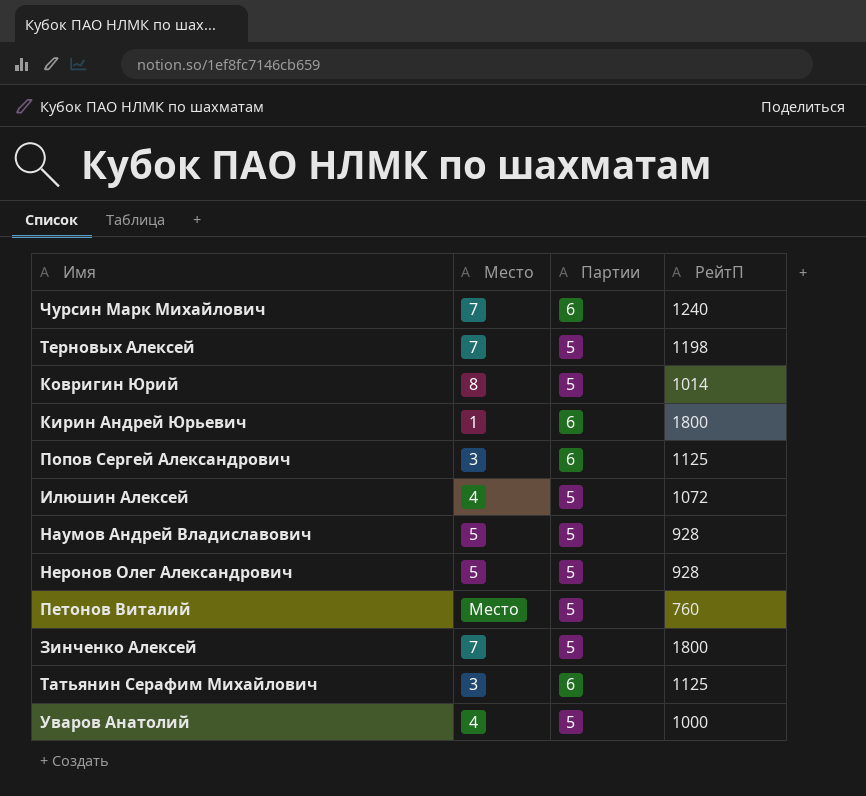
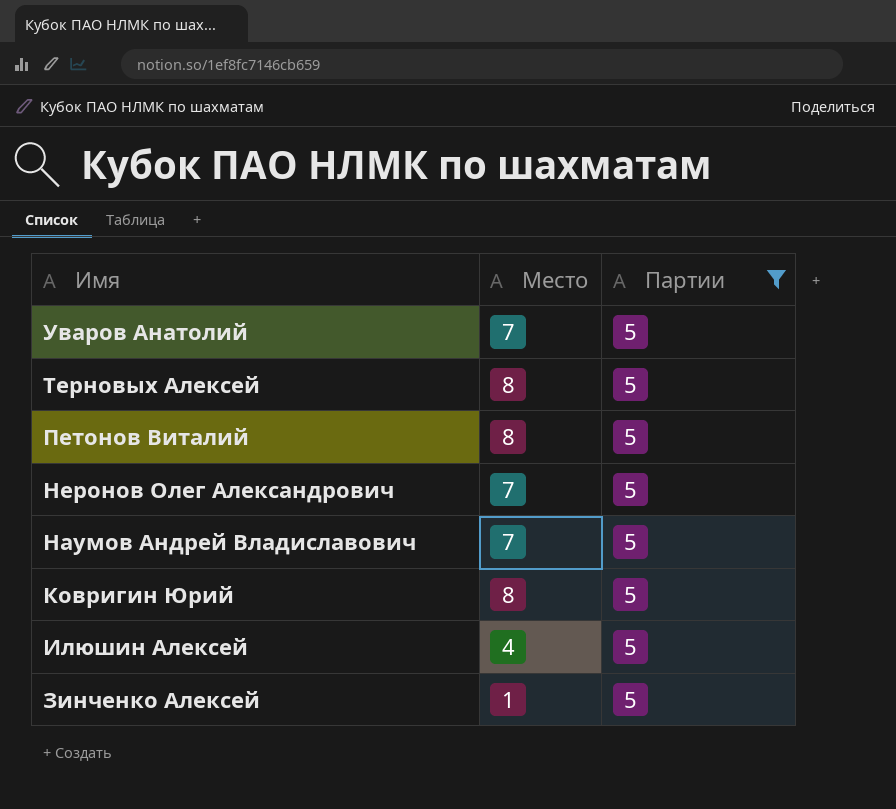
filter: none -> Партии = 5
row order: none -> Имя descending
column РейтП | position: 4 -> none
Уваров Анатолий | Место: 4 -> 7
Терновых Алексей | Место: 7 -> 8
Петонов Виталий | Место: Место -> 8
Неронов Олег Александрович | Место: 5 -> 7
Наумов Андрей Владиславович | Место: 5 -> 7
Зинченко Алексей | Место: 7 -> 1

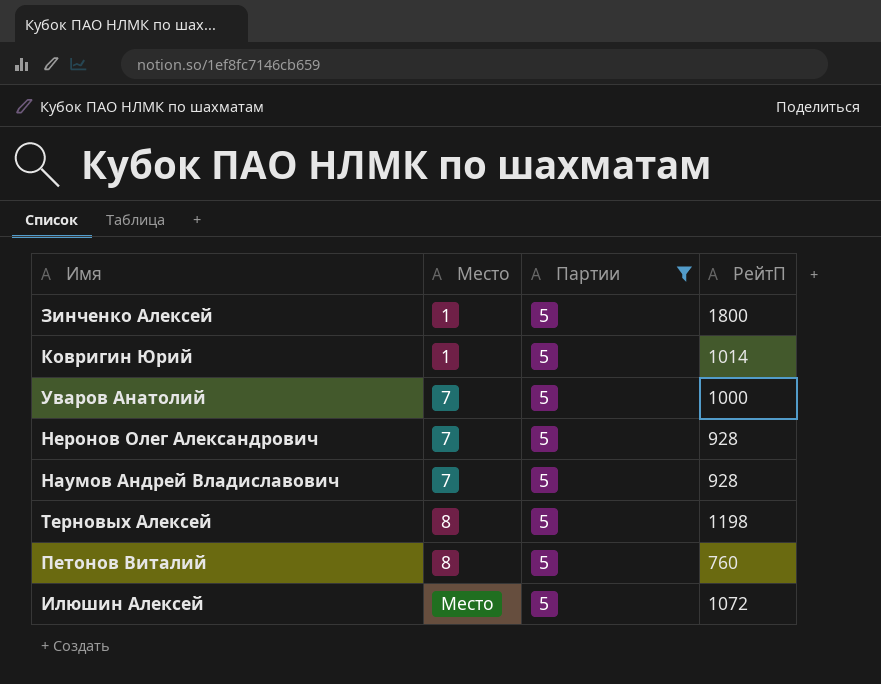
row order: Имя descending -> Место ascending
column РейтП | position: none -> 4
Ковригин Юрий | Место: 8 -> 1
Илюшин Алексей | Место: 4 -> Место

